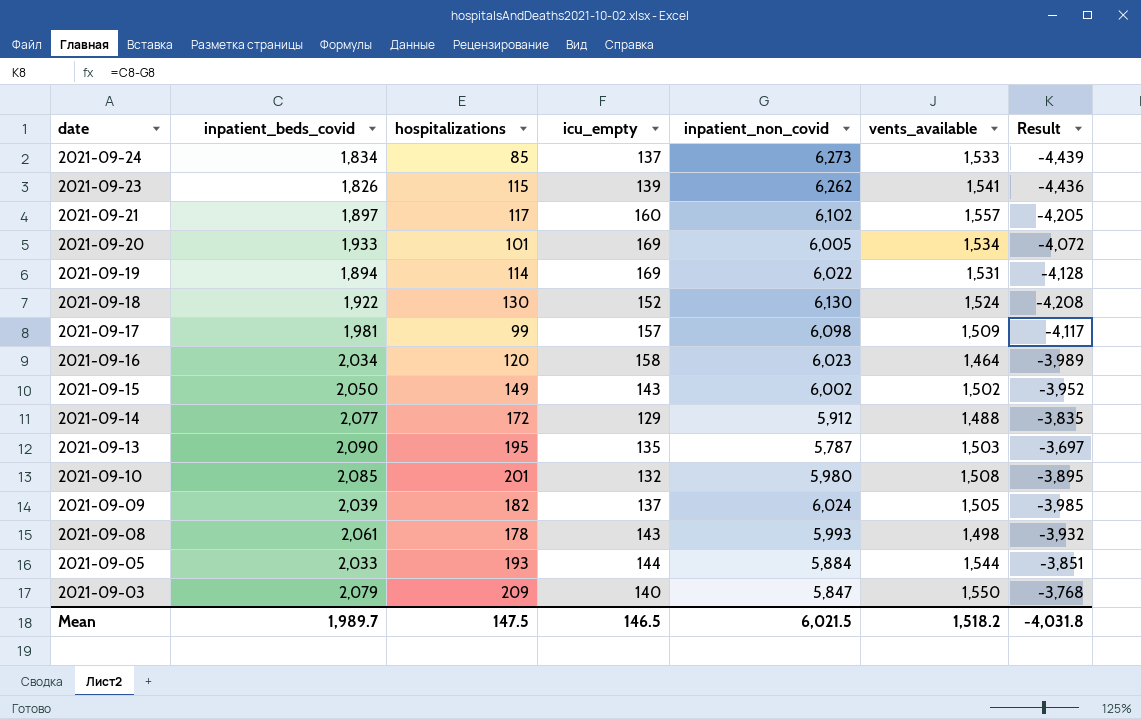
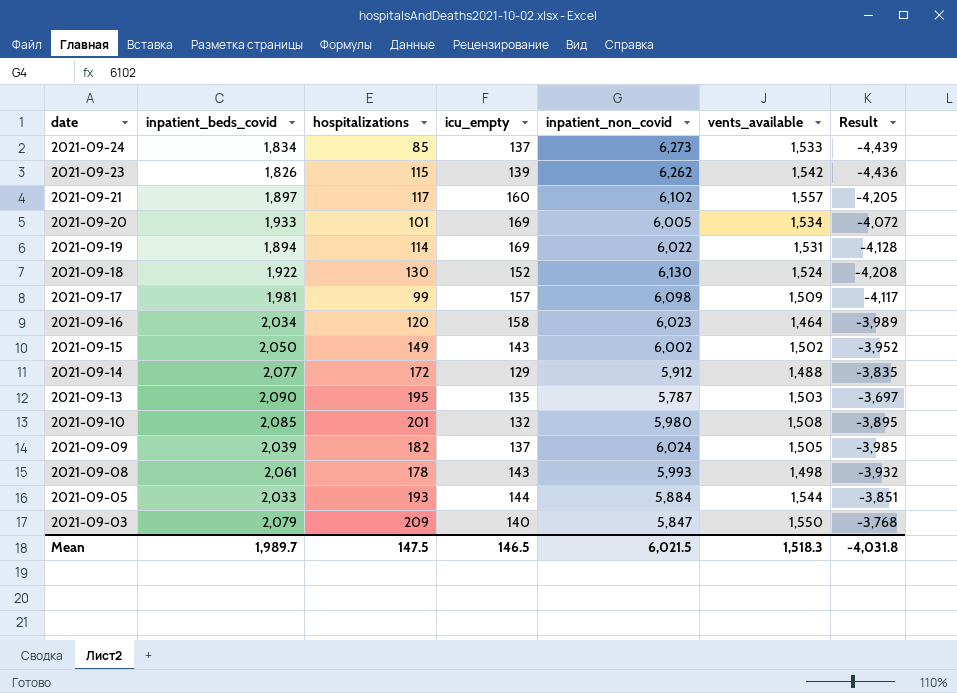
2021-09-23 | vents_available: 1,541 -> 1,542
Mean | vents_available: 1,518.2 -> 1,518.3

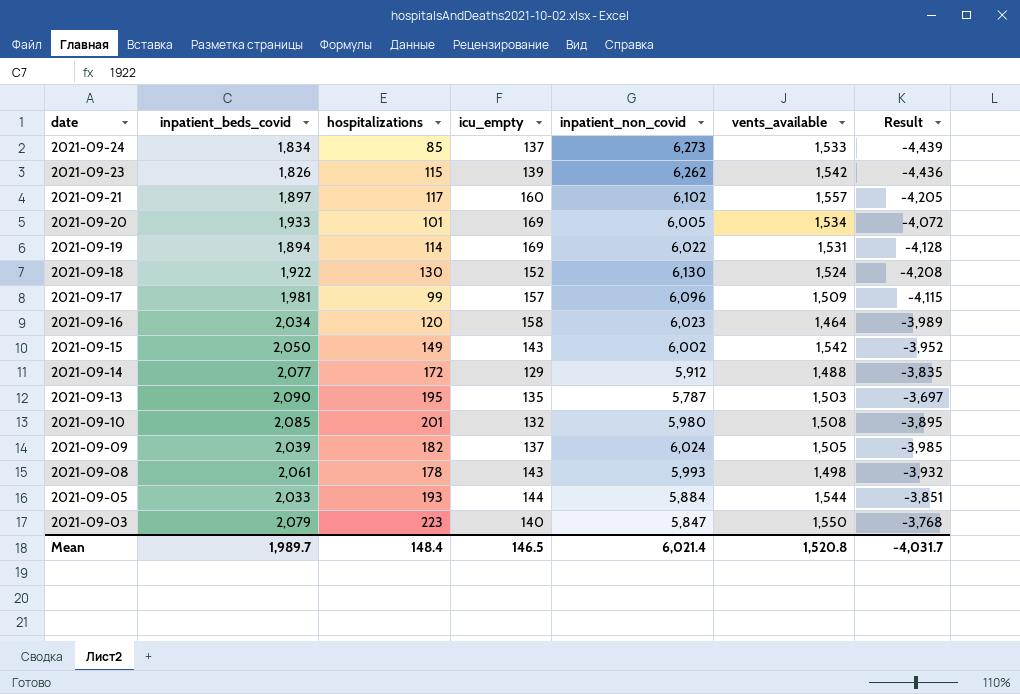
2021-09-17 | inpatient_non_covid: 6,098 -> 6,096
2021-09-17 | Result: -4,117 -> -4,115
2021-09-15 | vents_available: 1,502 -> 1,542
2021-09-03 | hospitalizations: 209 -> 223
Mean | hospitalizations: 147.5 -> 148.4
Mean | inpatient_non_covid: 6,021.5 -> 6,021.4
Mean | vents_available: 1,518.3 -> 1,520.8
Mean | Result: -4,031.8 -> -4,031.7

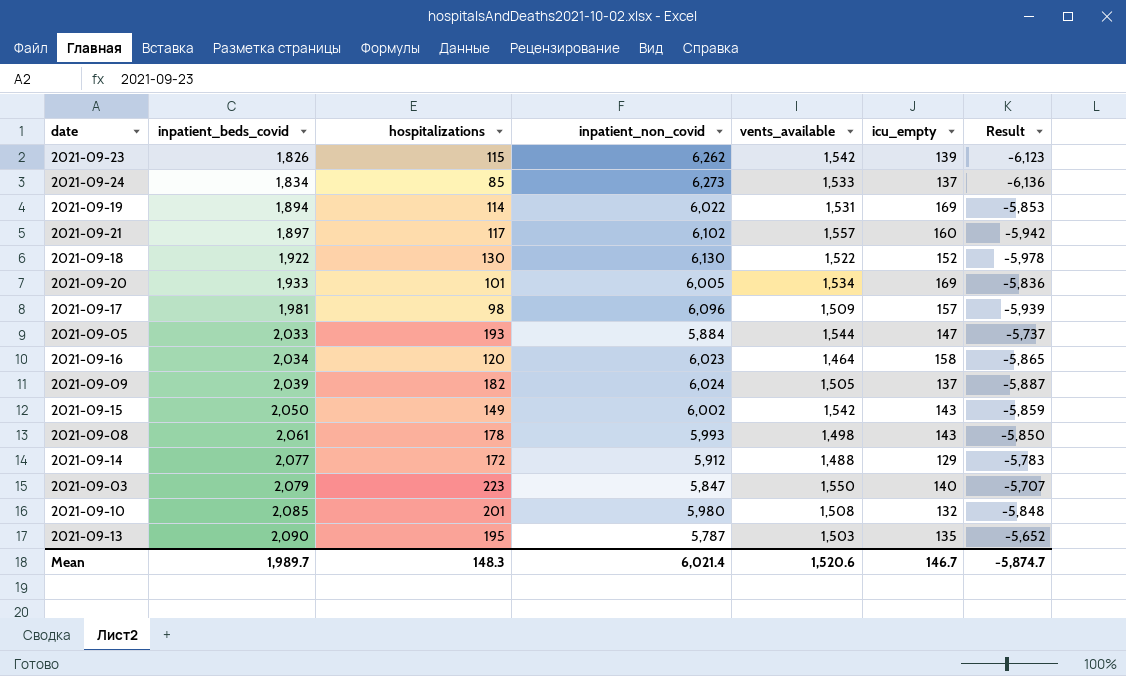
row order: date descending -> inpatient_beds_covid ascending
column icu_empty | position: 4 -> 6
column Result | formula: [inpatient_beds_covid] - [inpatient_non_covid] -> [icu_empty] - [inpatient_non_covid]
2021-09-18 | vents_available: 1,524 -> 1,522
2021-09-17 | hospitalizations: 99 -> 98
2021-09-05 | icu_empty: 144 -> 147
Mean | hospitalizations: 148.4 -> 148.3
Mean | vents_available: 1,520.8 -> 1,520.6
Mean | icu_empty: 146.5 -> 146.7
Mean | Result: -4,031.7 -> -5,874.7

